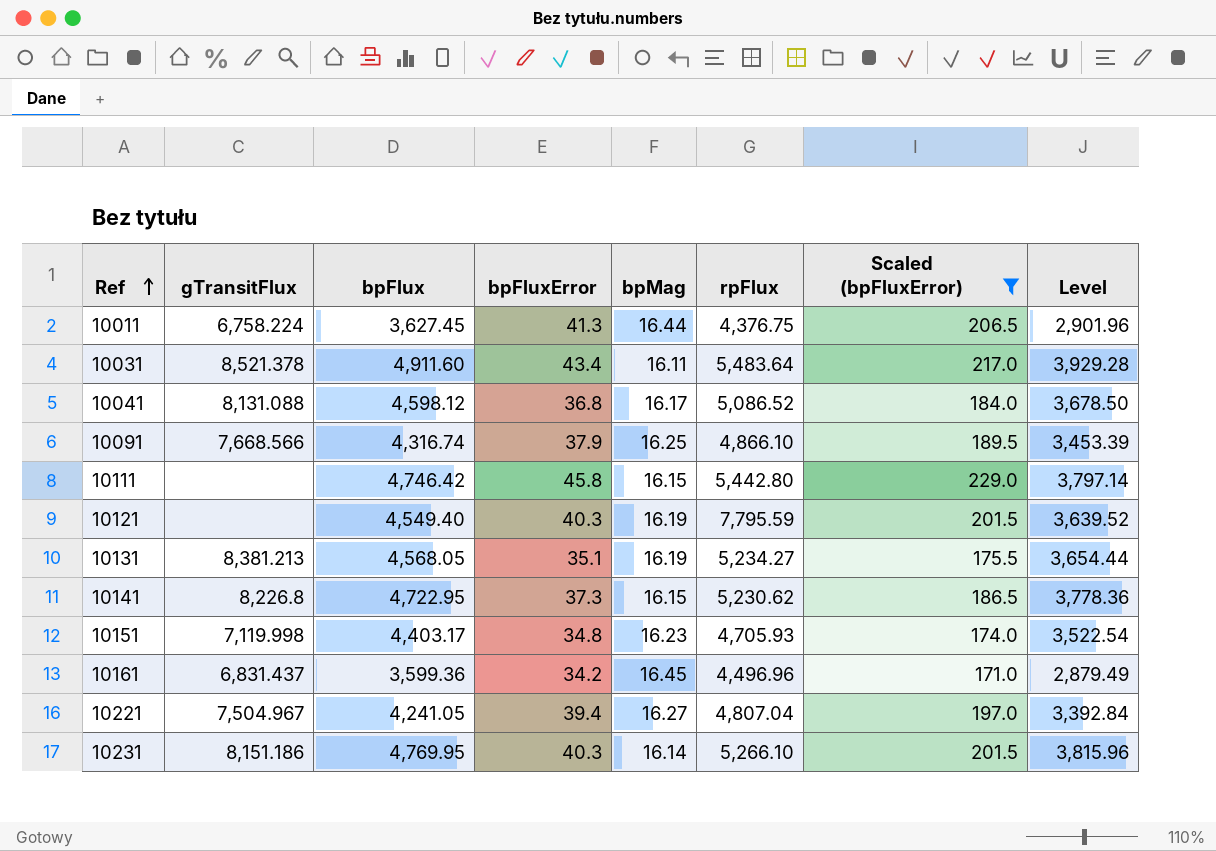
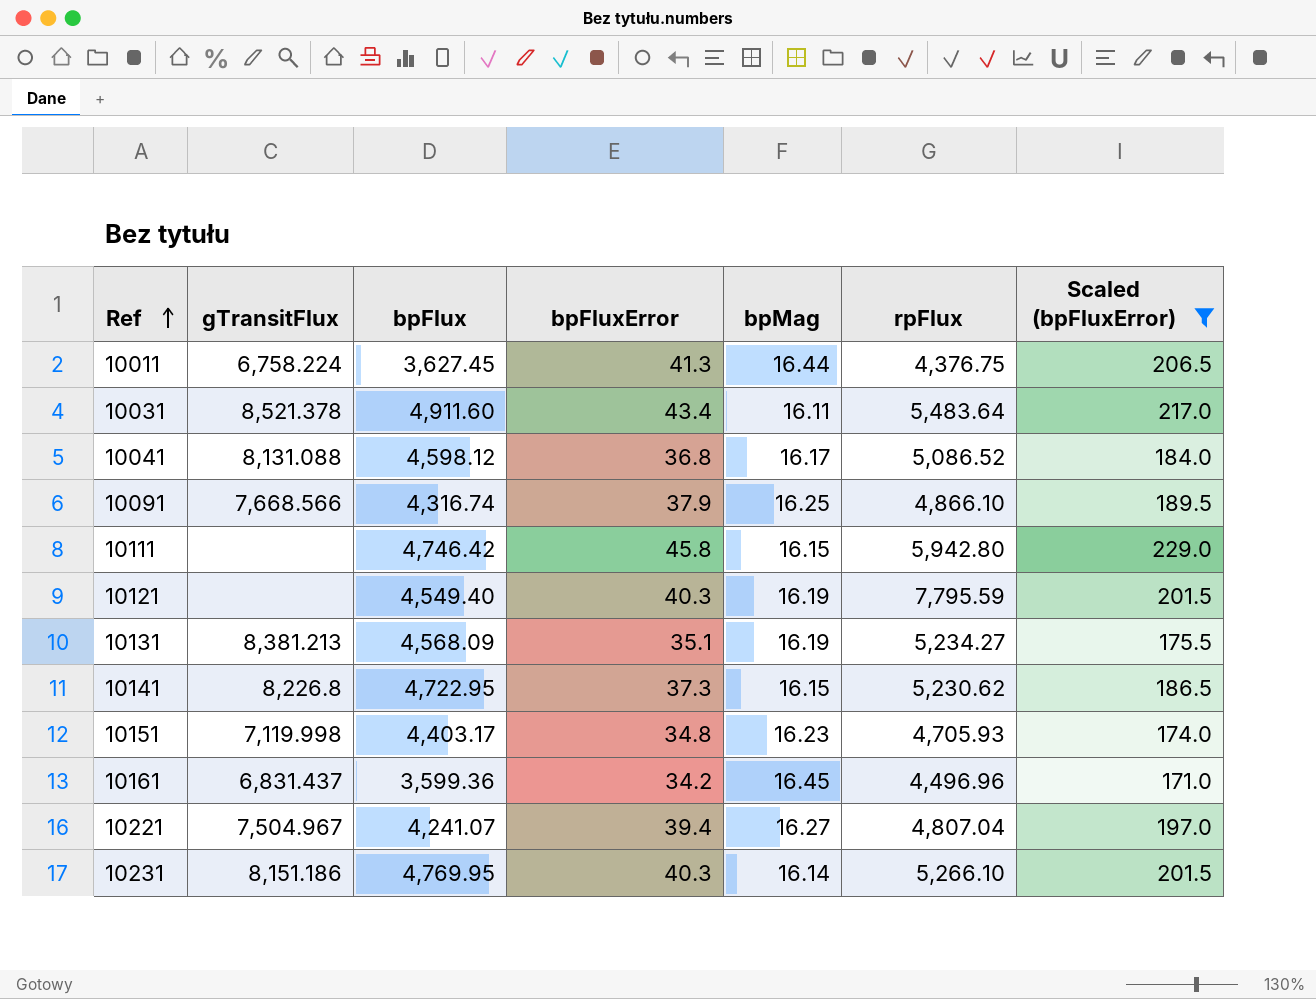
column Level | formula: [bpFlux] * 0.8 -> none
10111 | rpFlux: 5,442.80 -> 5,942.80
10131 | bpFlux: 4,568.05 -> 4,568.09
10221 | bpFlux: 4,241.05 -> 4,241.07

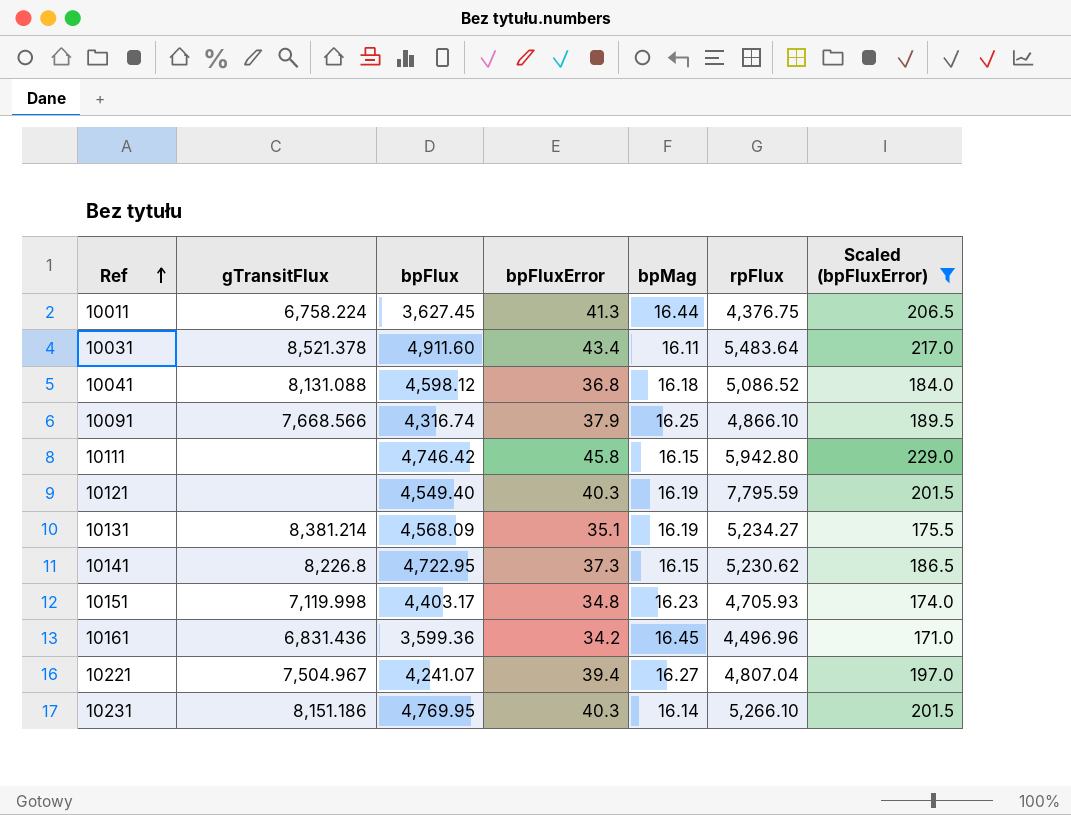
10041 | bpMag: 16.17 -> 16.18
10131 | gTransitFlux: 8,381.213 -> 8,381.214
10161 | gTransitFlux: 6,831.437 -> 6,831.436

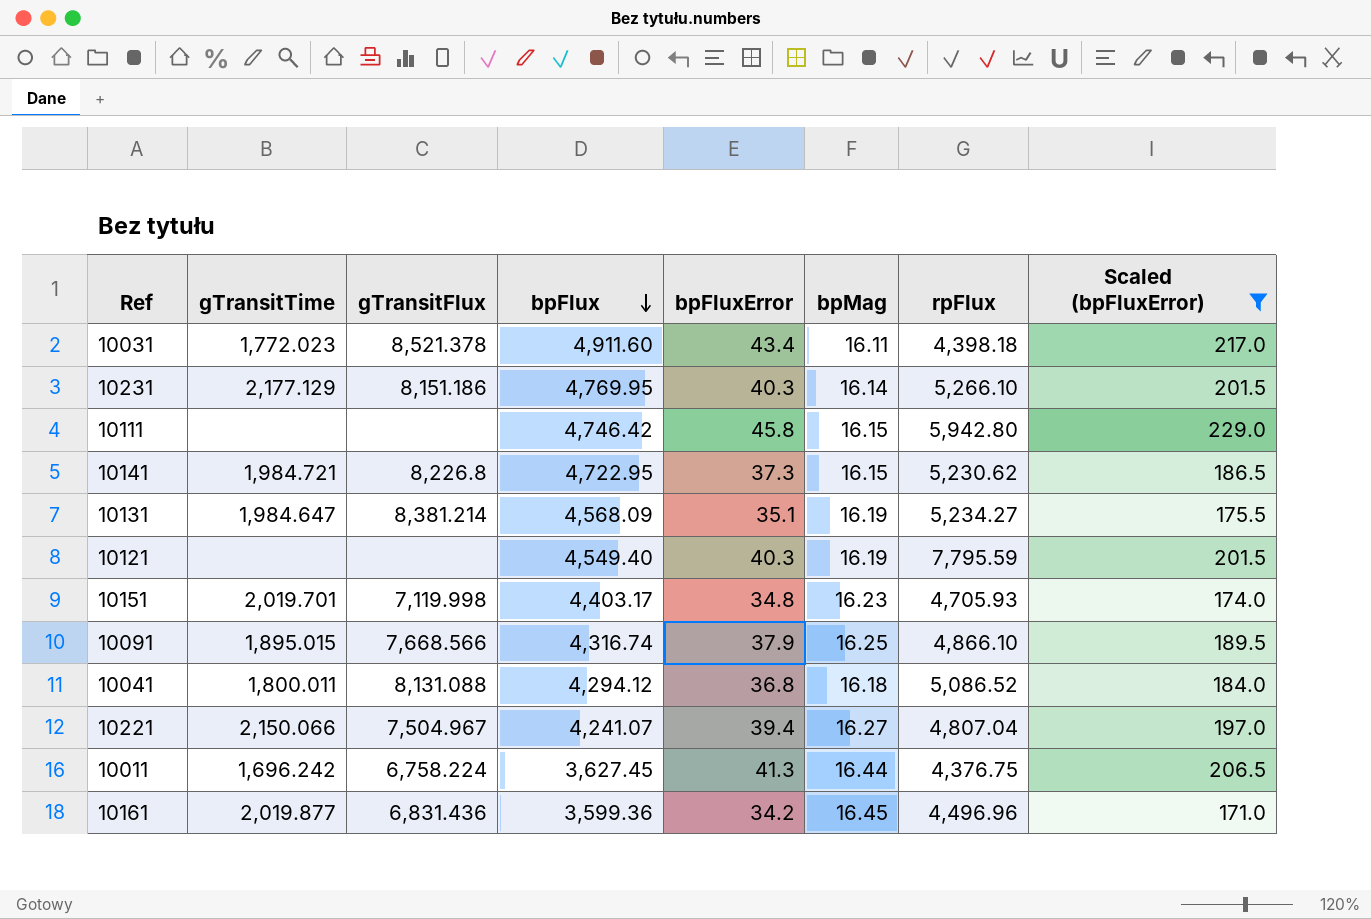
row order: Ref ascending -> bpFlux descending
column gTransitTime | position: none -> 2
10031 | rpFlux: 5,483.64 -> 4,398.18
10041 | bpFlux: 4,598.12 -> 4,294.12

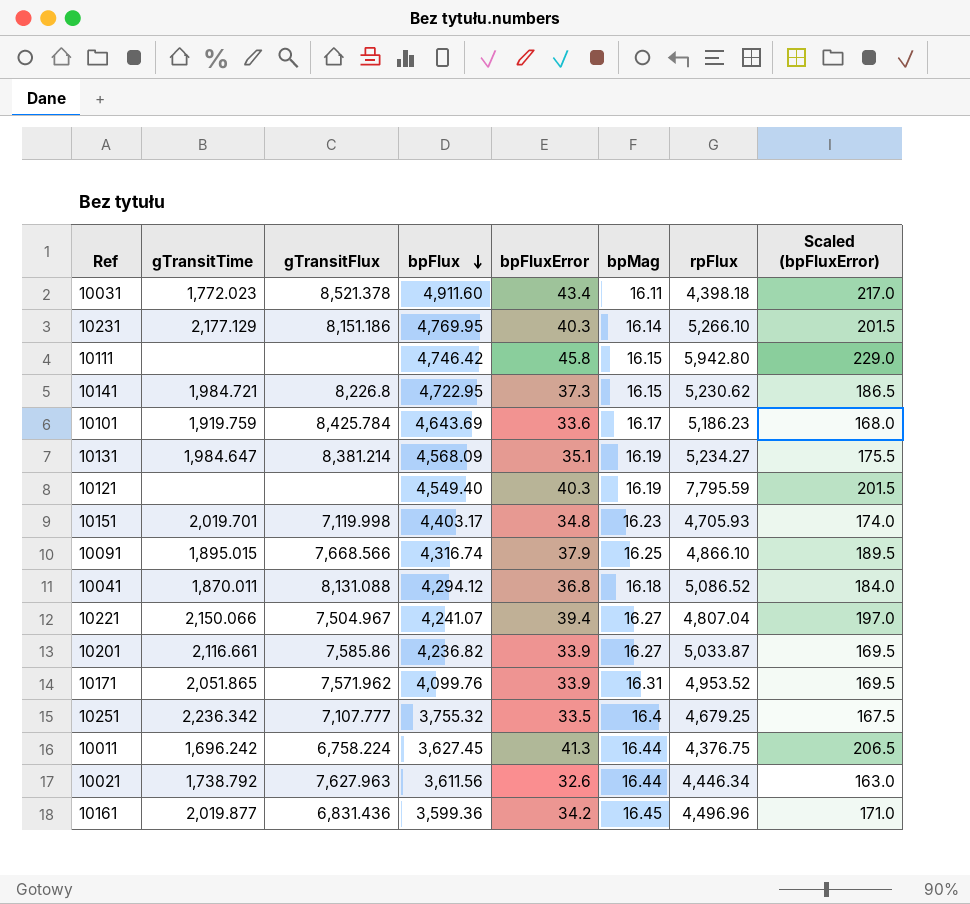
filter: Scaled (bpFluxError) >= 171.0 -> none
10041 | gTransitTime: 1,800.011 -> 1,870.011

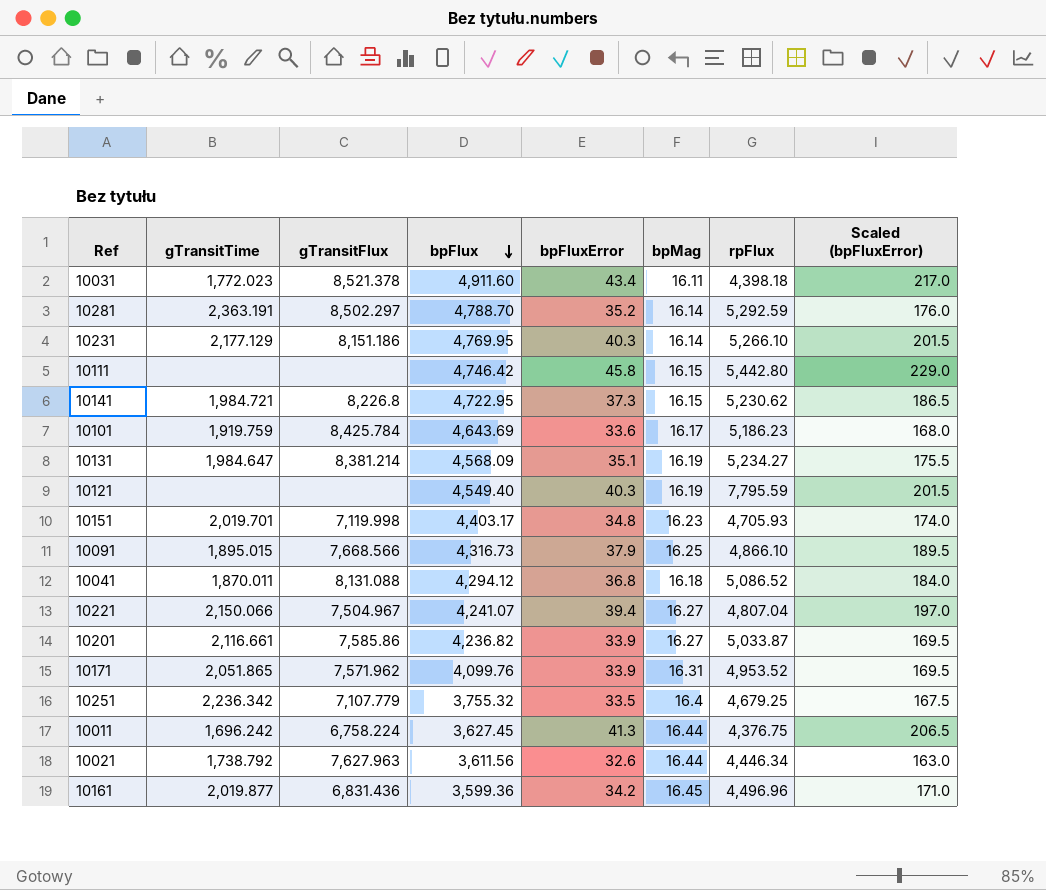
row 10281: none -> 2,363.191 | 8,502.297 | 4,788.70 | 35.2 | 16.14 | 5,292.59 | 176.0
10111 | rpFlux: 5,942.80 -> 5,442.80
10091 | bpFlux: 4,316.74 -> 4,316.73
10251 | gTransitFlux: 7,107.777 -> 7,107.779

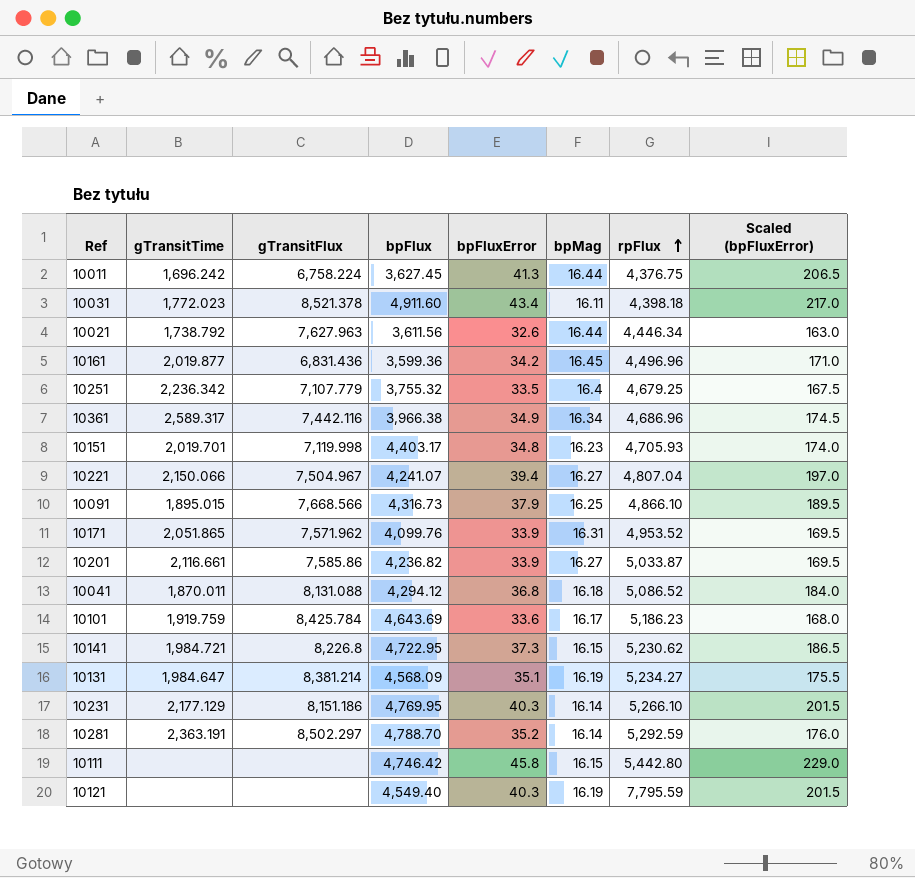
row order: bpFlux descending -> rpFlux ascending
row 10361: none -> 2,589.317 | 7,442.116 | 3,966.38 | 34.9 | 16.34 | 4,686.96 | 174.5

